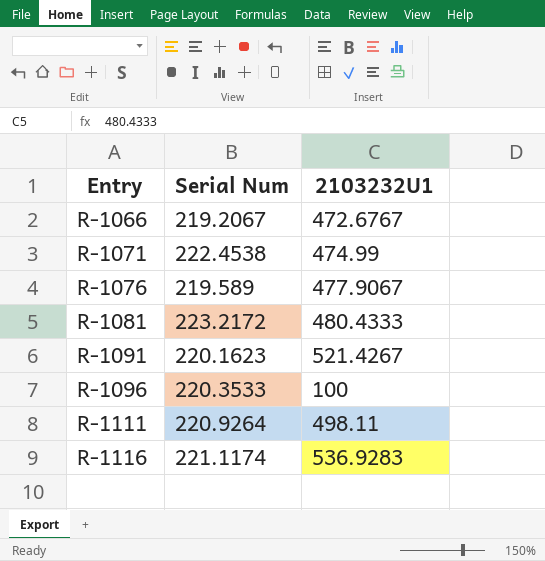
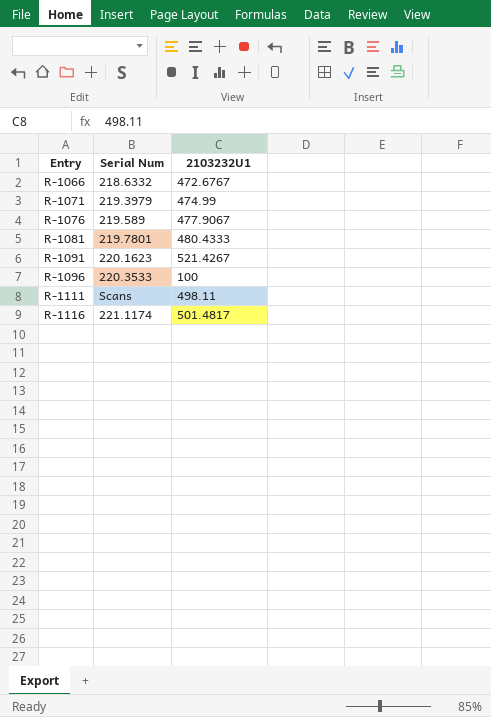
R-1066 | Serial Num: 219.2067 -> 218.6332
R-1071 | Serial Num: 222.4538 -> 219.3979
R-1081 | Serial Num: 223.2172 -> 219.7801
R-1111 | Serial Num: 220.9264 -> Scans
R-1116 | 2103232U1: 536.9283 -> 501.4817

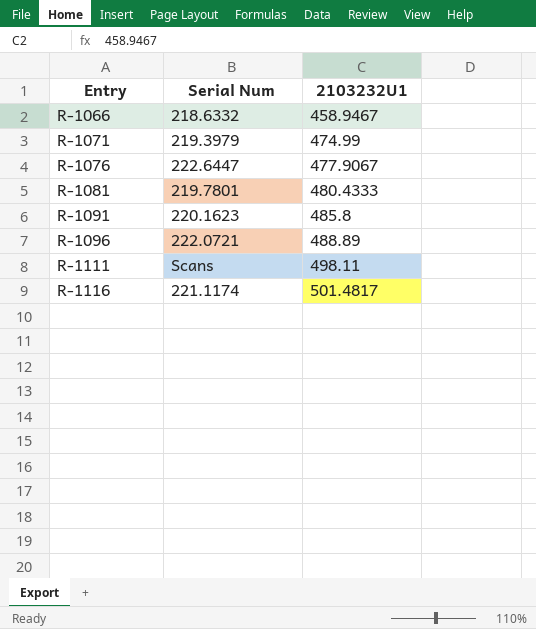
R-1066 | 2103232U1: 472.6767 -> 458.9467
R-1076 | Serial Num: 219.589 -> 222.6447
R-1091 | 2103232U1: 521.4267 -> 485.8
R-1096 | Serial Num: 220.3533 -> 222.0721
R-1096 | 2103232U1: 100 -> 488.89

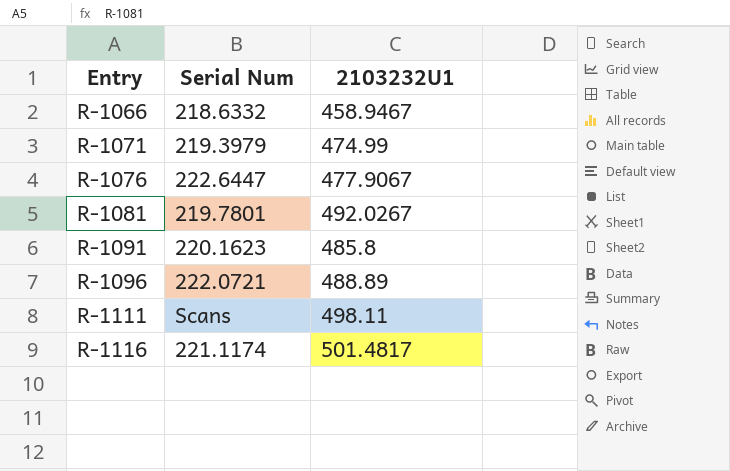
R-1081 | 2103232U1: 480.4333 -> 492.0267

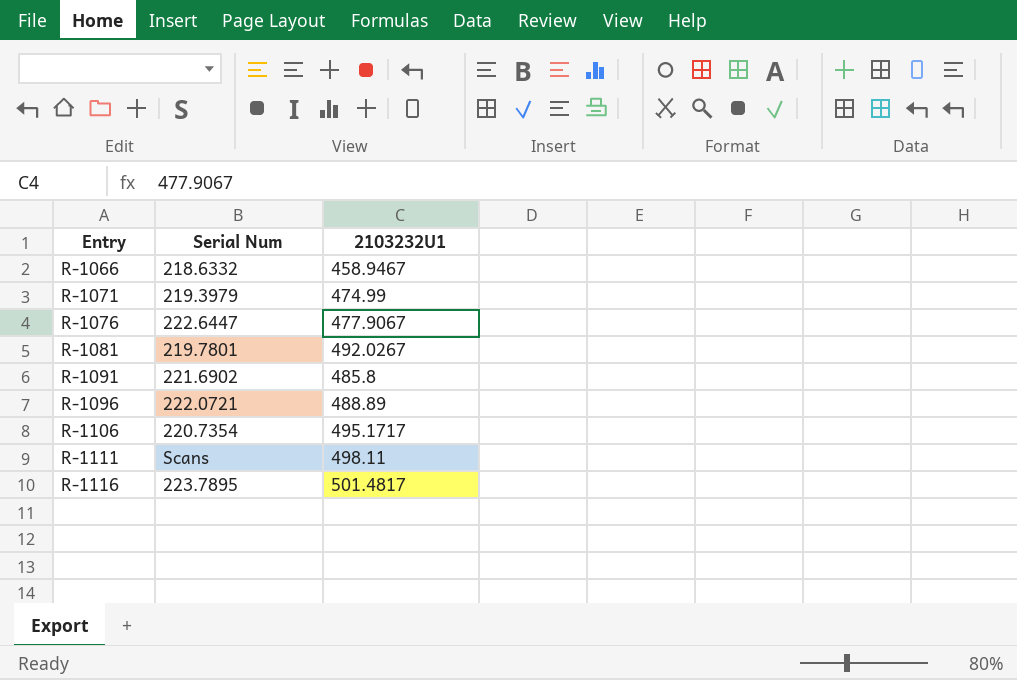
R-1091 | Serial Num: 220.1623 -> 221.6902
row R-1106: none -> 220.7354 | 495.1717
R-1116 | Serial Num: 221.1174 -> 223.7895

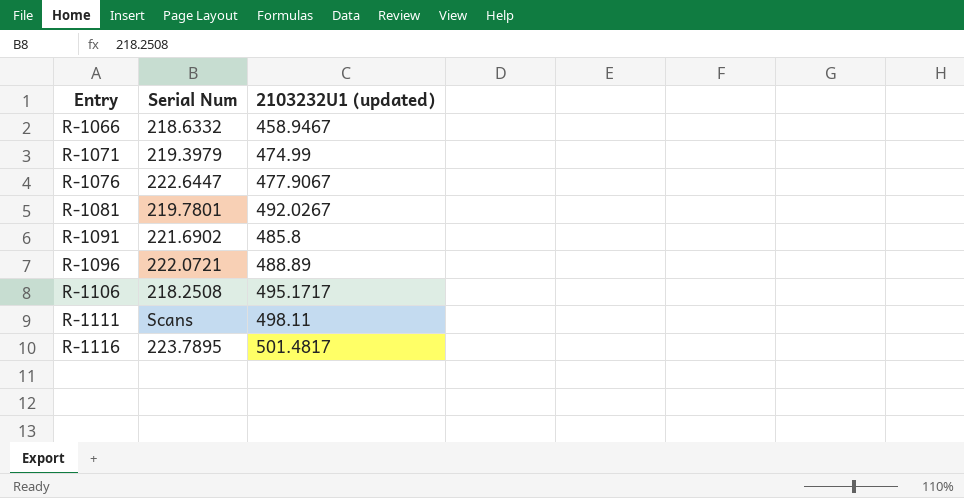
column name: 2103232U1 -> 2103232U1 (updated)
R-1106 | Serial Num: 220.7354 -> 218.2508

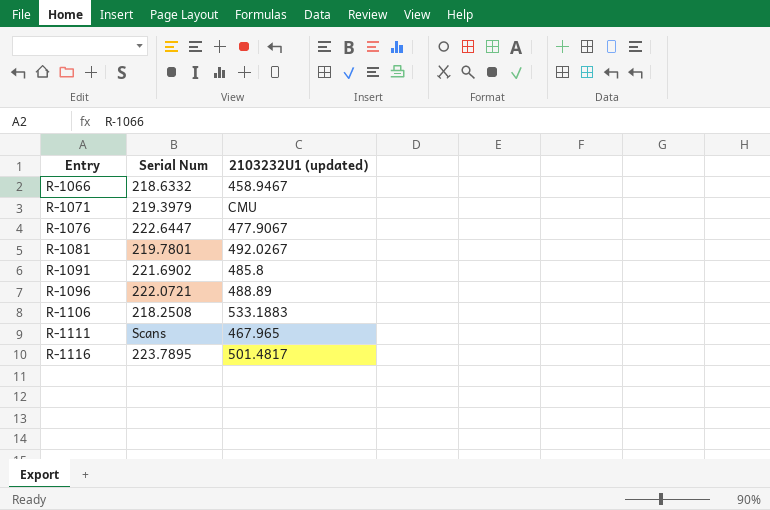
R-1071 | 2103232U1 (updated): 474.99 -> CMU
R-1106 | 2103232U1 (updated): 495.1717 -> 533.1883
R-1111 | 2103232U1 (updated): 498.11 -> 467.965

